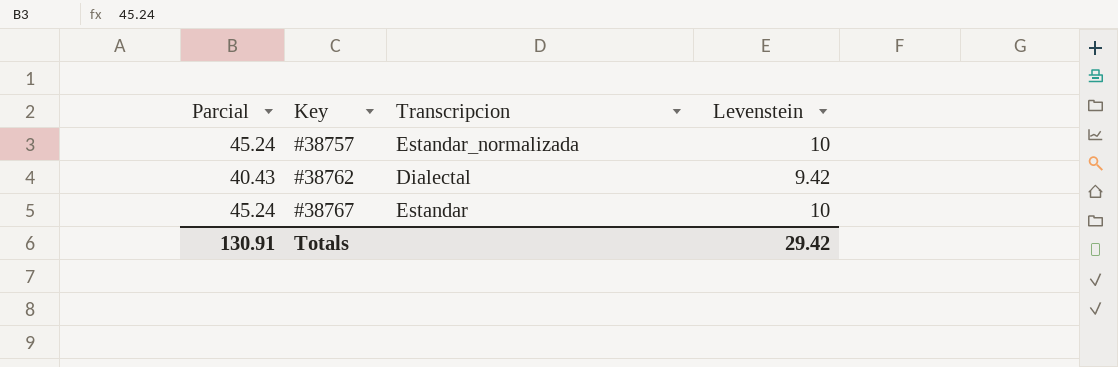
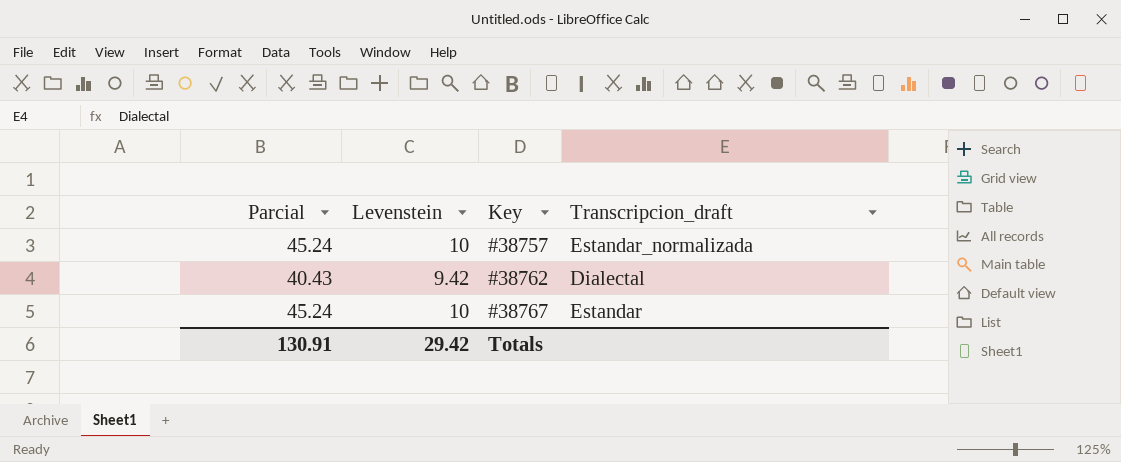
column Levenstein | position: 4 -> 2
column name: Transcripcion -> Transcripcion_draft

